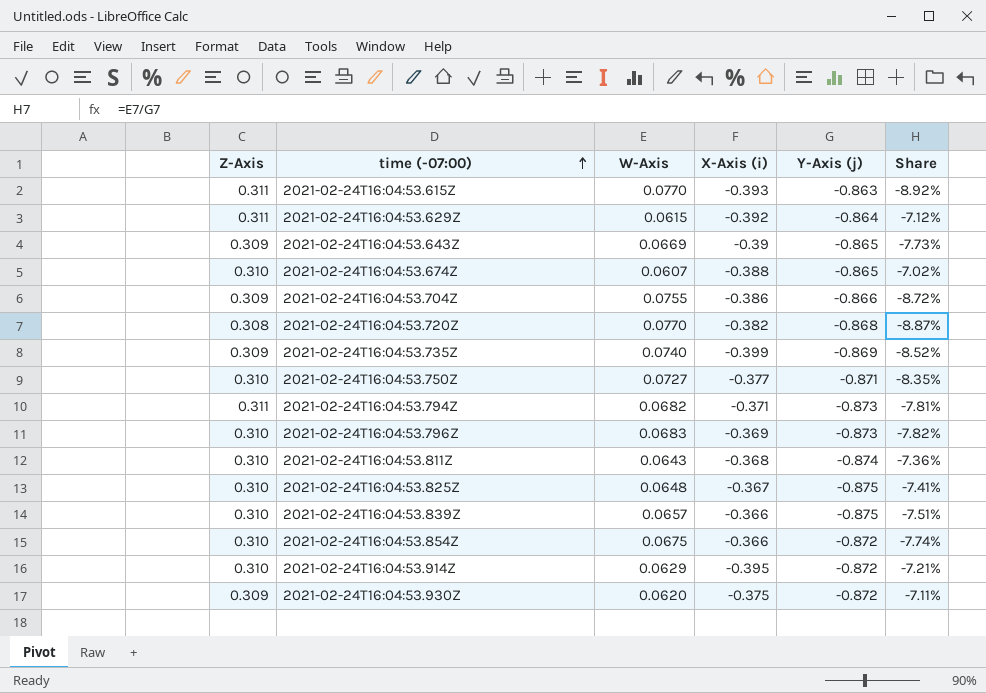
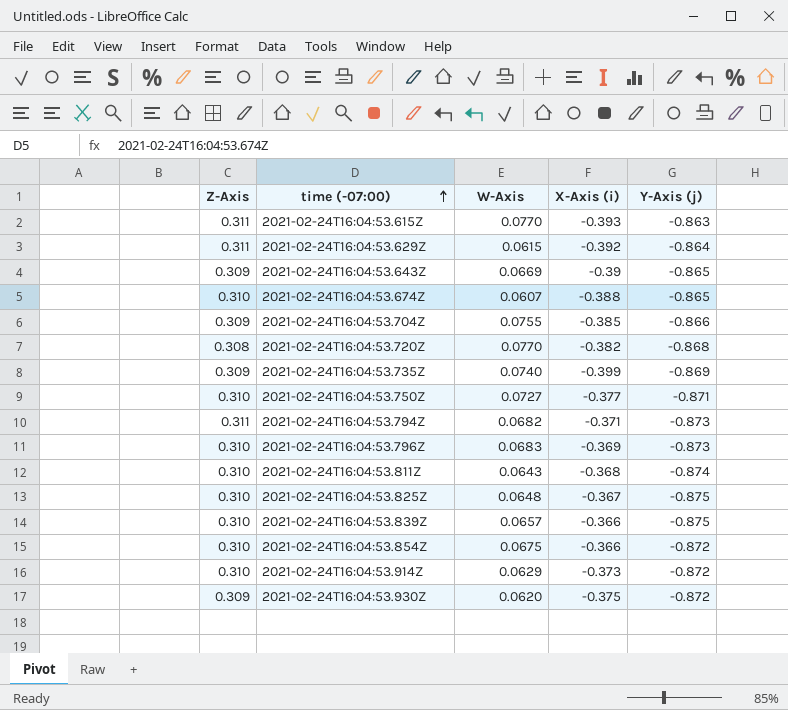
column Share | formula: [W-Axis] / [Y-Axis (j)] -> none
2021-02-24T16:04:53.704Z | X-Axis (i): -0.386 -> -0.385
2021-02-24T16:04:53.914Z | X-Axis (i): -0.395 -> -0.373

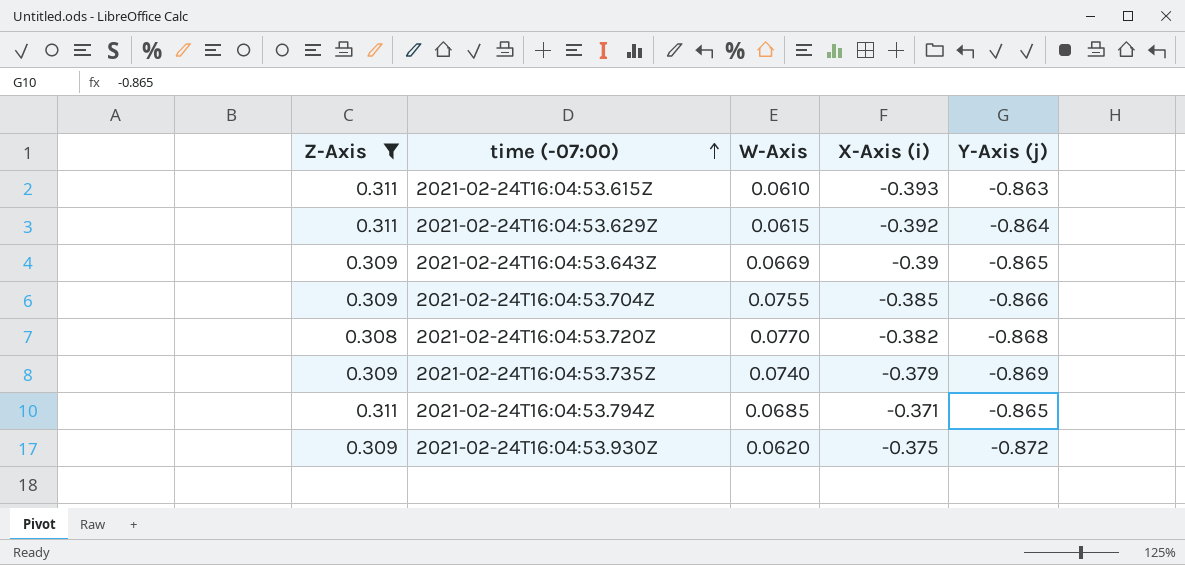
filter: none -> Z-Axis != 0.310
2021-02-24T16:04:53.615Z | W-Axis: 0.0770 -> 0.0610
2021-02-24T16:04:53.735Z | X-Axis (i): -0.399 -> -0.379
2021-02-24T16:04:53.794Z | W-Axis: 0.0682 -> 0.0685
2021-02-24T16:04:53.794Z | Y-Axis (j): -0.873 -> -0.865

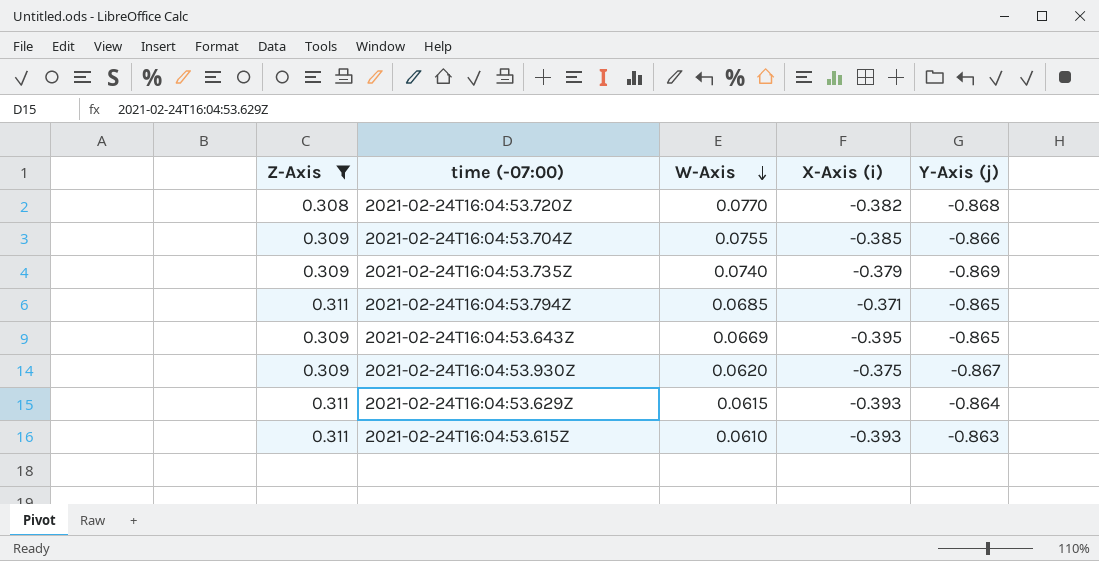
row order: time (-07:00) ascending -> W-Axis descending
2021-02-24T16:04:53.643Z | X-Axis (i): -0.39 -> -0.395
2021-02-24T16:04:53.930Z | Y-Axis (j): -0.872 -> -0.867
2021-02-24T16:04:53.629Z | X-Axis (i): -0.392 -> -0.393

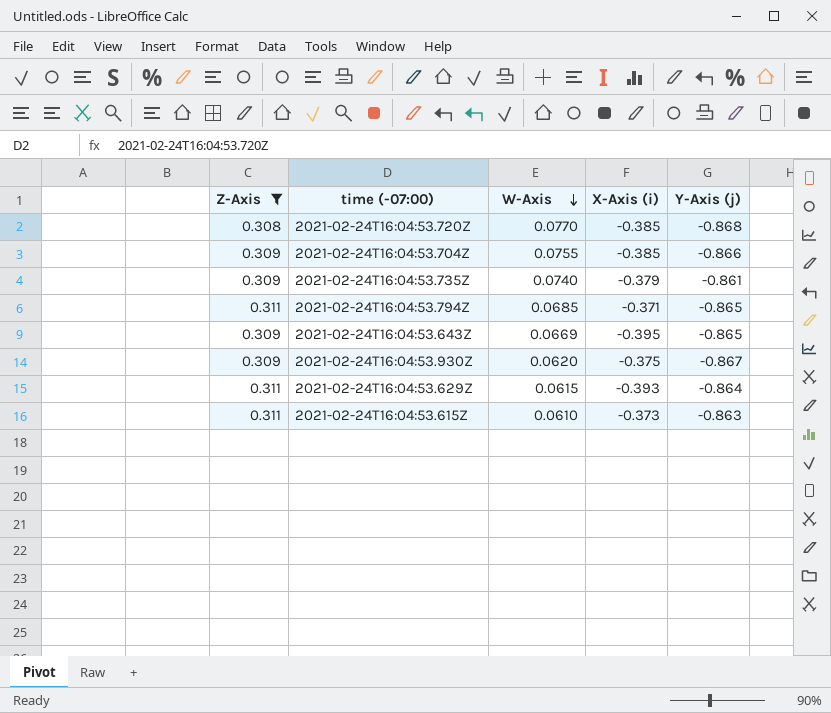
2021-02-24T16:04:53.720Z | X-Axis (i): -0.382 -> -0.385
2021-02-24T16:04:53.735Z | Y-Axis (j): -0.869 -> -0.861
2021-02-24T16:04:53.615Z | X-Axis (i): -0.393 -> -0.373

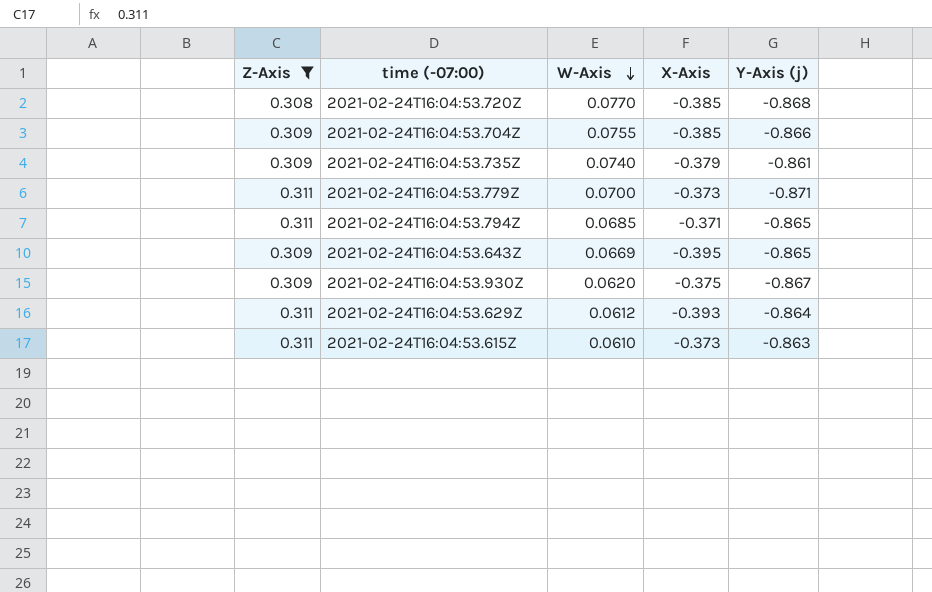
column name: X-Axis (i) -> X-Axis
row 2021-02-24T16:04:53.779Z: none -> 0.311 | 0.0700 | -0.373 | -0.871
2021-02-24T16:04:53.629Z | W-Axis: 0.0615 -> 0.0612

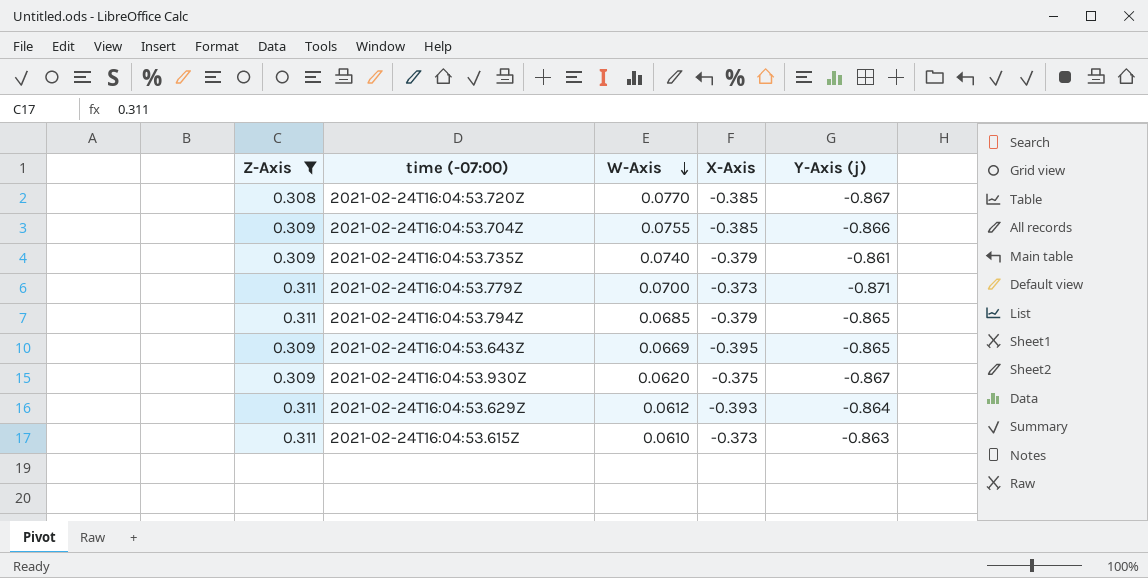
2021-02-24T16:04:53.720Z | Y-Axis (j): -0.868 -> -0.867
2021-02-24T16:04:53.794Z | X-Axis: -0.371 -> -0.379

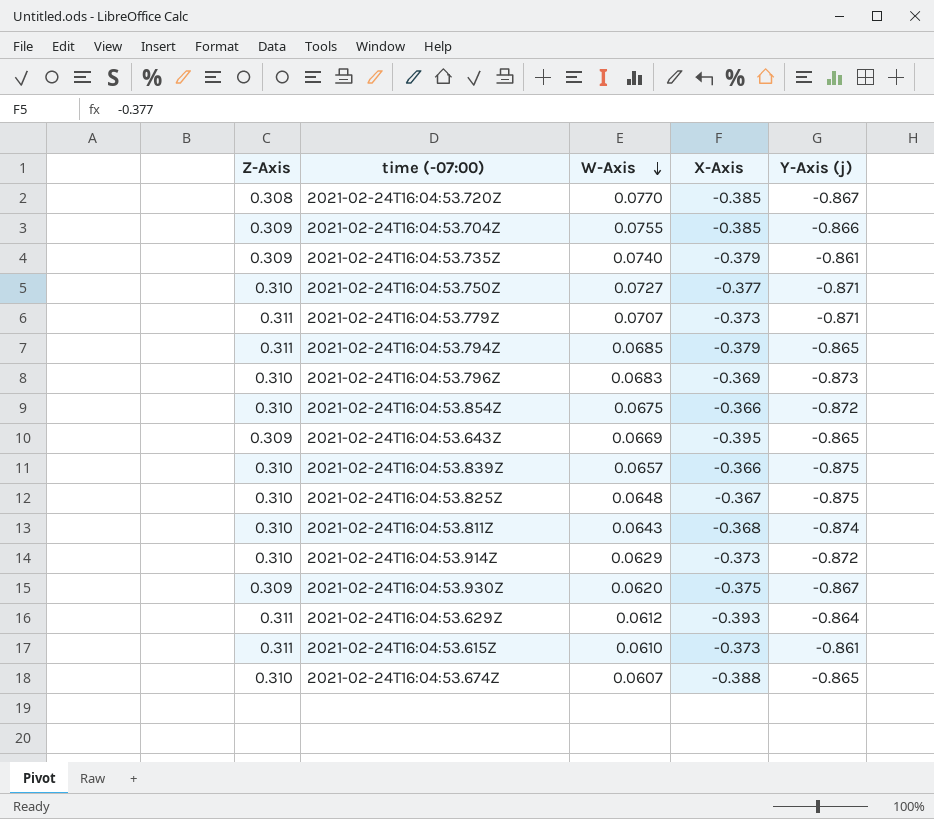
filter: Z-Axis != 0.310 -> none
2021-02-24T16:04:53.779Z | W-Axis: 0.0700 -> 0.0707
2021-02-24T16:04:53.615Z | Y-Axis (j): -0.863 -> -0.861

